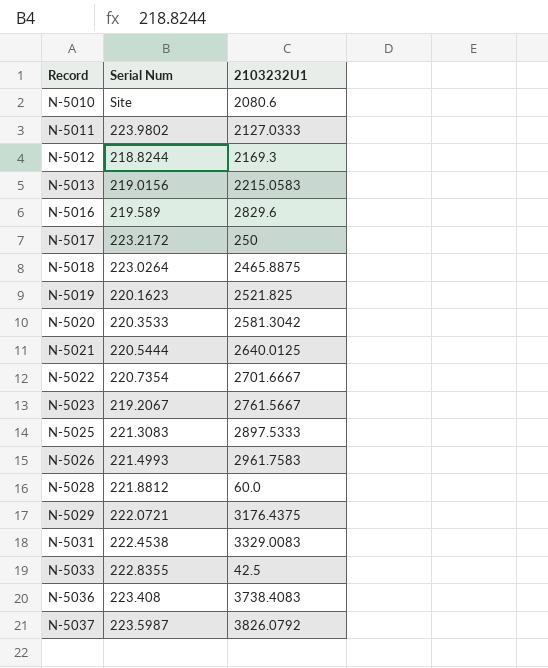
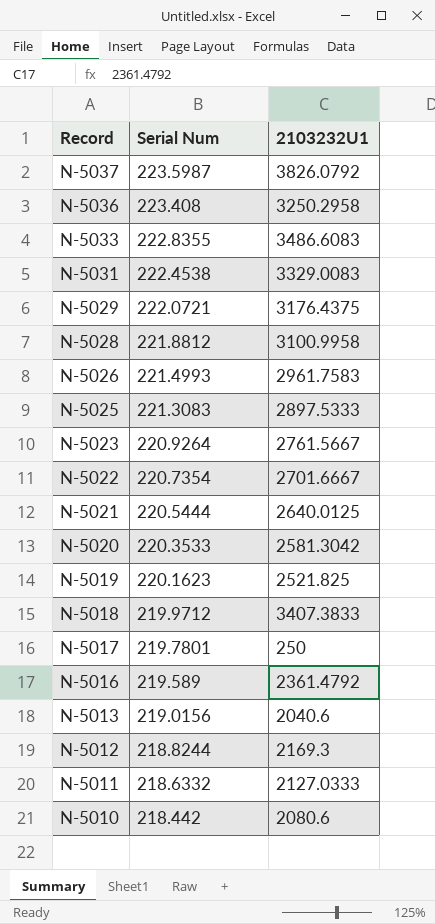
row order: Record ascending -> Record descending
N-5036 | 2103232U1: 3738.4083 -> 3250.2958
N-5033 | 2103232U1: 42.5 -> 3486.6083
N-5028 | 2103232U1: 60.0 -> 3100.9958
N-5023 | Serial Num: 219.2067 -> 220.9264
N-5018 | Serial Num: 223.0264 -> 219.9712
N-5018 | 2103232U1: 2465.8875 -> 3407.3833
N-5017 | Serial Num: 223.2172 -> 219.7801
N-5016 | 2103232U1: 2829.6 -> 2361.4792
N-5013 | 2103232U1: 2215.0583 -> 2040.6
N-5011 | Serial Num: 223.9802 -> 218.6332
N-5010 | Serial Num: Site -> 218.442

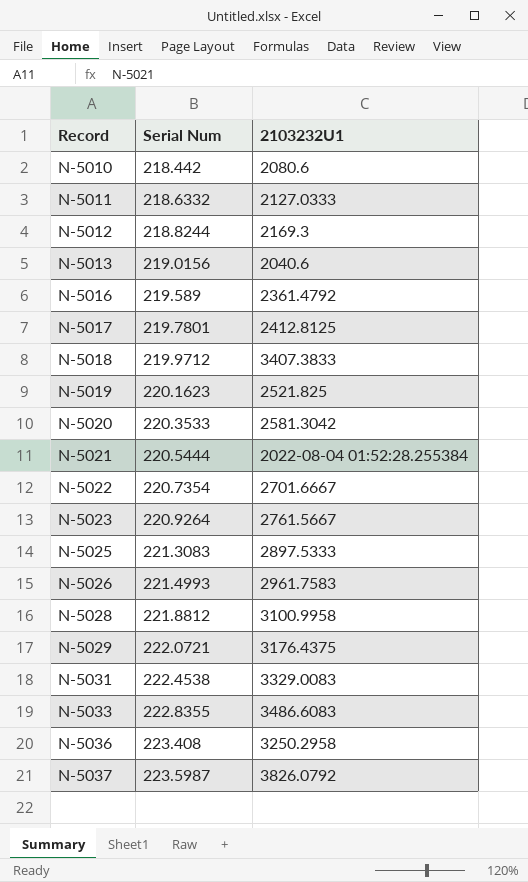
row order: Record descending -> Record ascending
N-5017 | 2103232U1: 250 -> 2412.8125
N-5021 | 2103232U1: 2640.0125 -> 2022-08-04 01:52:28.255384

